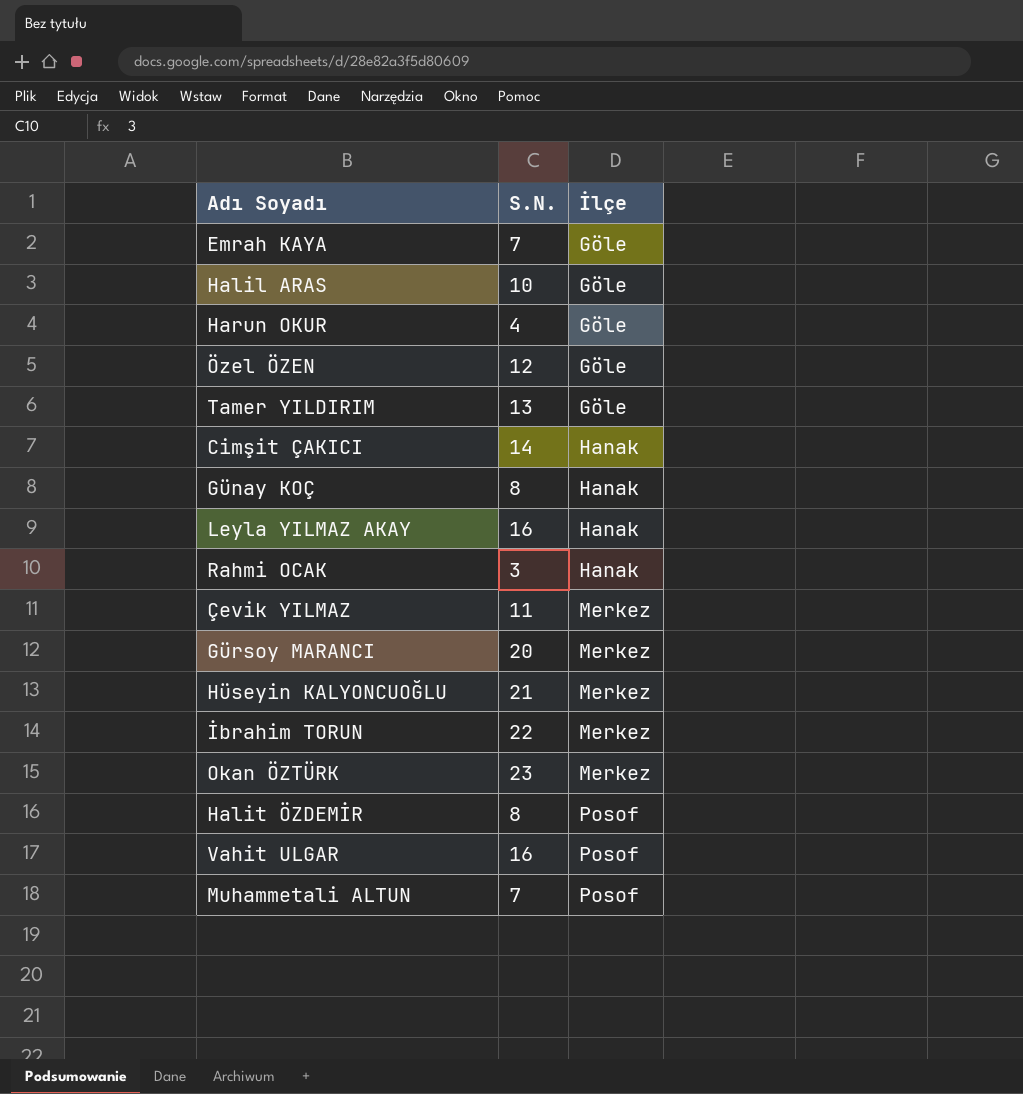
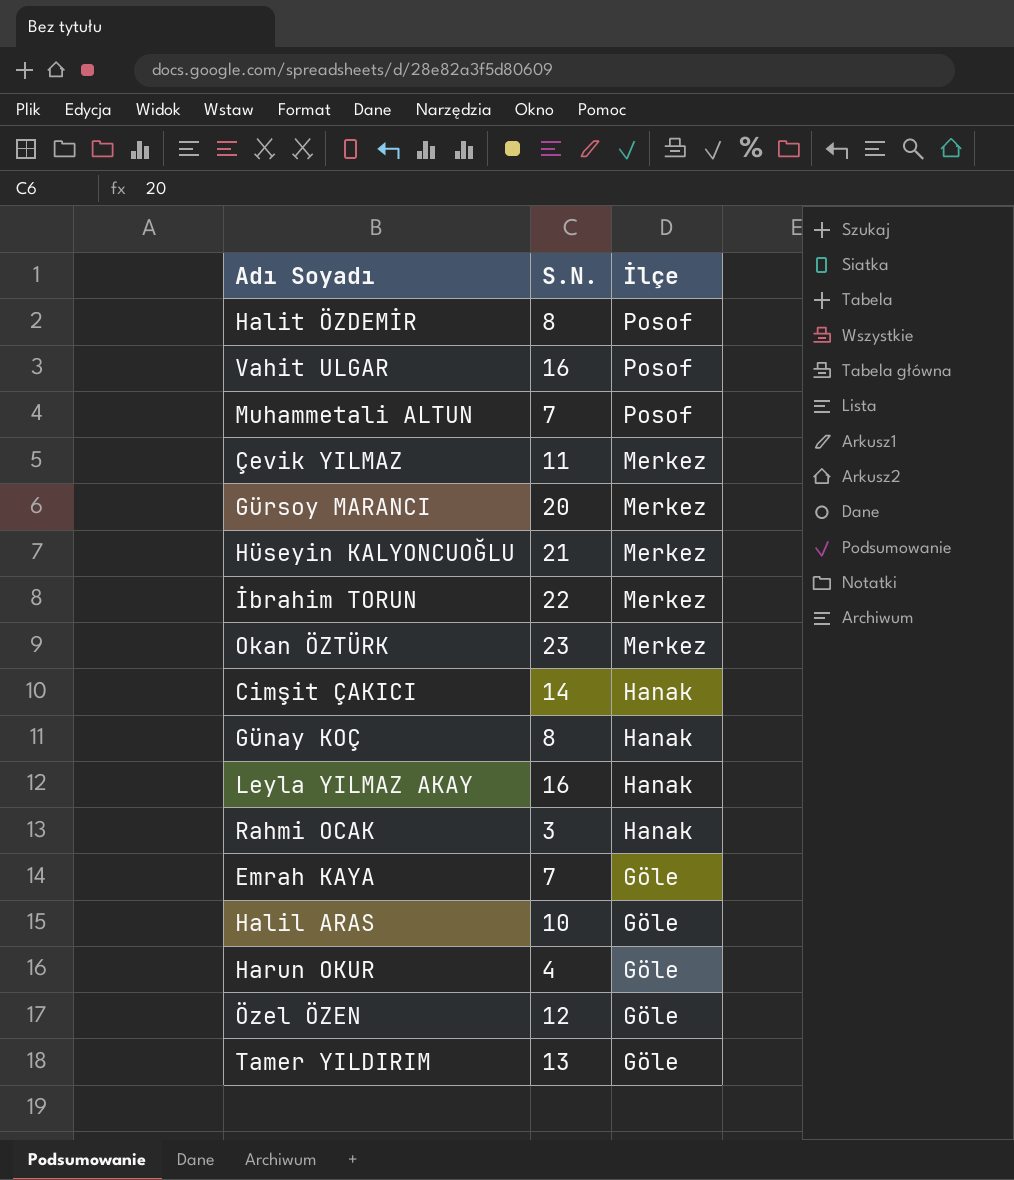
row order: İlçe ascending -> İlçe descending

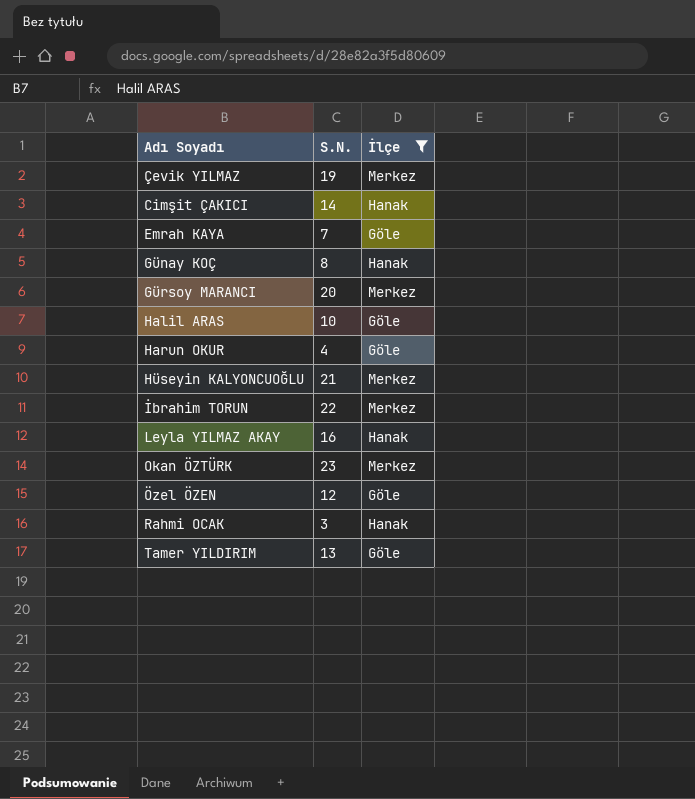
filter: none -> İlçe != Posof
row order: İlçe descending -> Adı Soyadı ascending
Çevik YILMAZ | S.N.: 11 -> 19

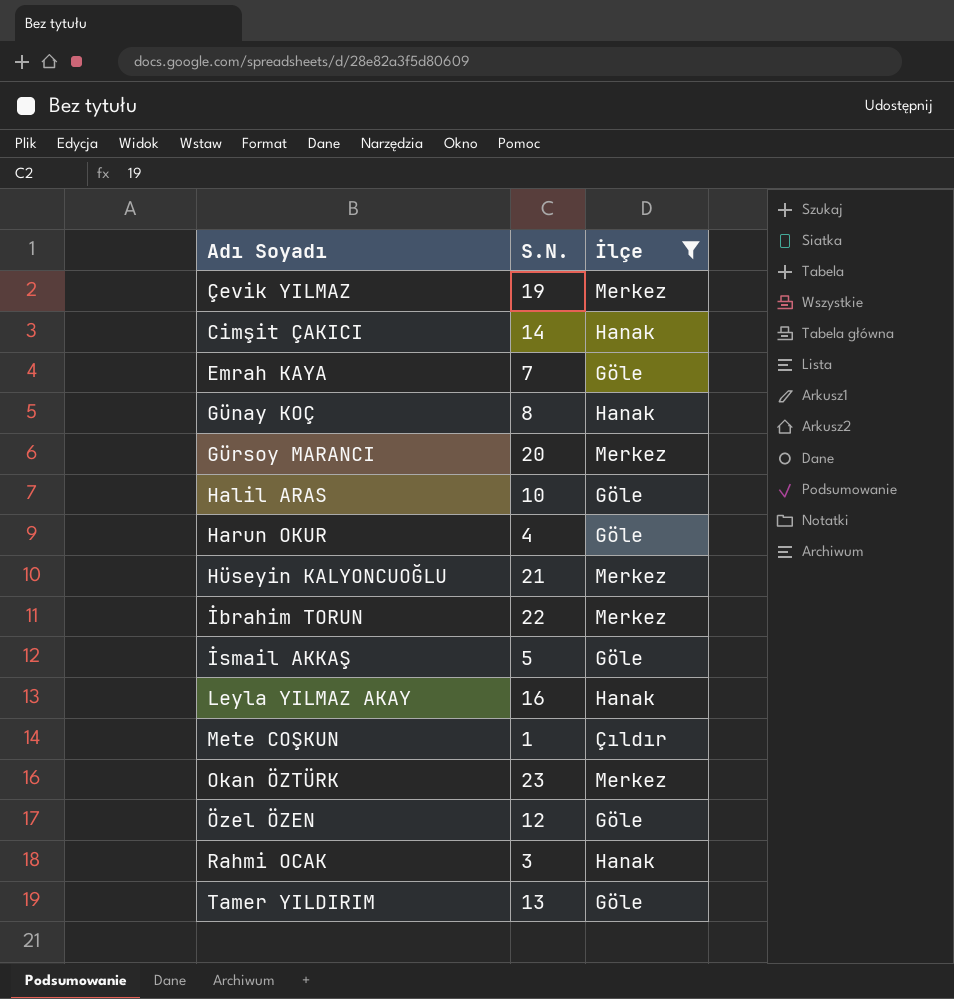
row İsmail AKKAŞ: none -> 5 | Göle
row Mete COŞKUN: none -> 1 | Çıldır

